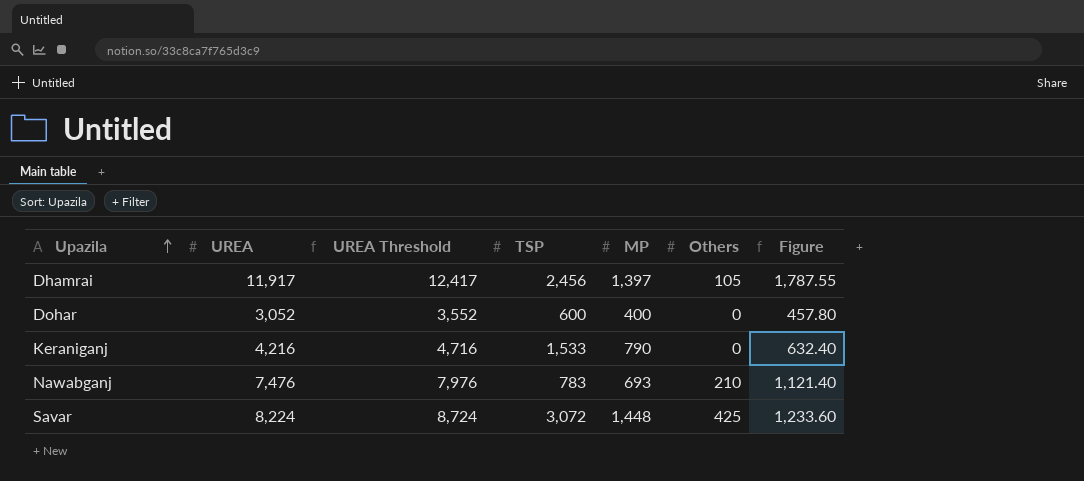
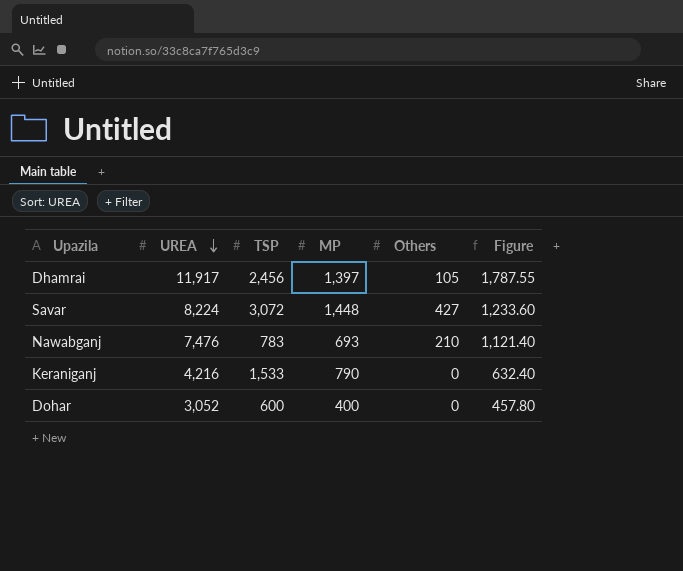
row order: Upazila ascending -> UREA descending
column UREA Threshold | formula: [UREA] + 500 -> none
Savar | Others: 425 -> 427

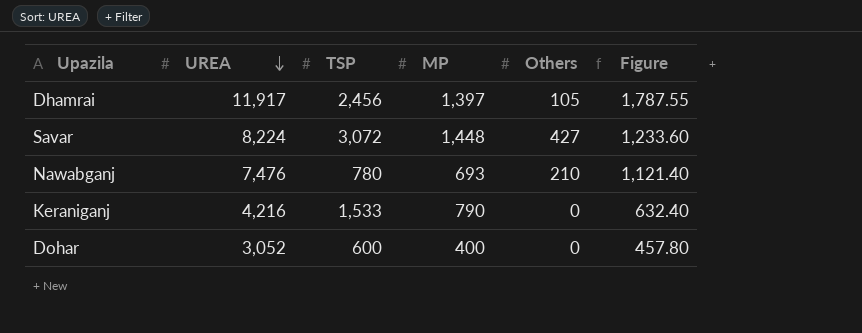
Nawabganj | TSP: 783 -> 780

